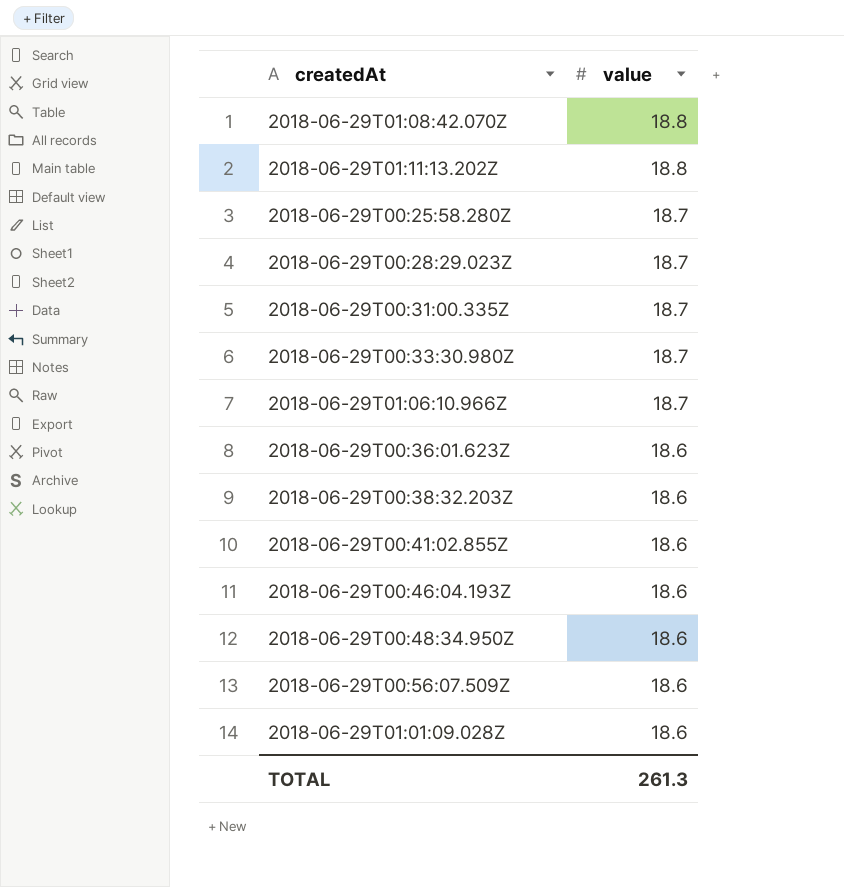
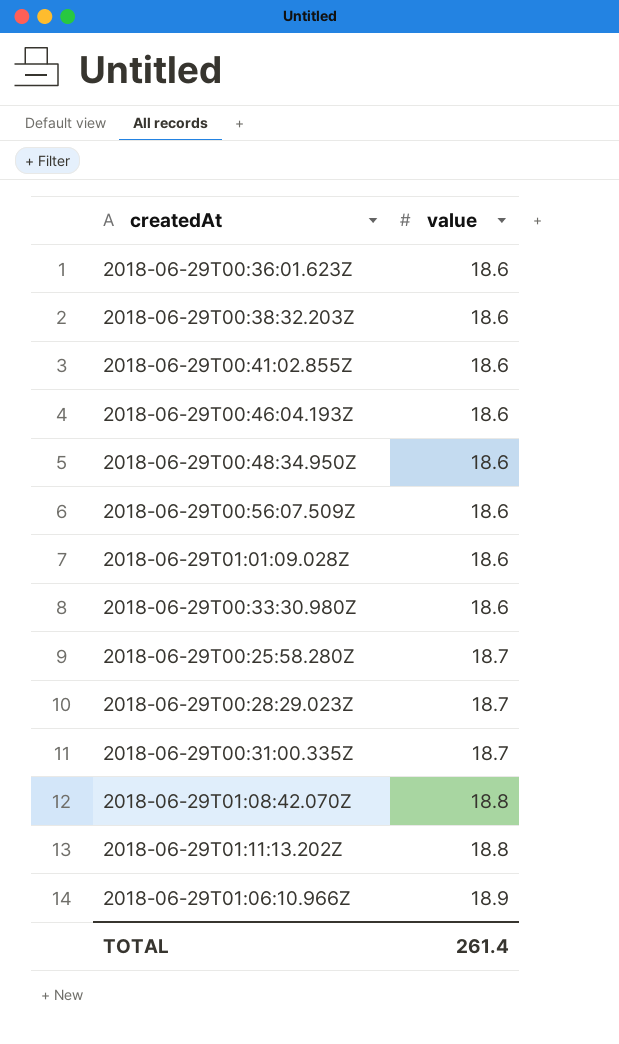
row order: value descending -> value ascending
2018-06-29T00:33:30.980Z | value: 18.7 -> 18.6
2018-06-29T01:06:10.966Z | value: 18.7 -> 18.9
TOTAL | value: 261.3 -> 261.4

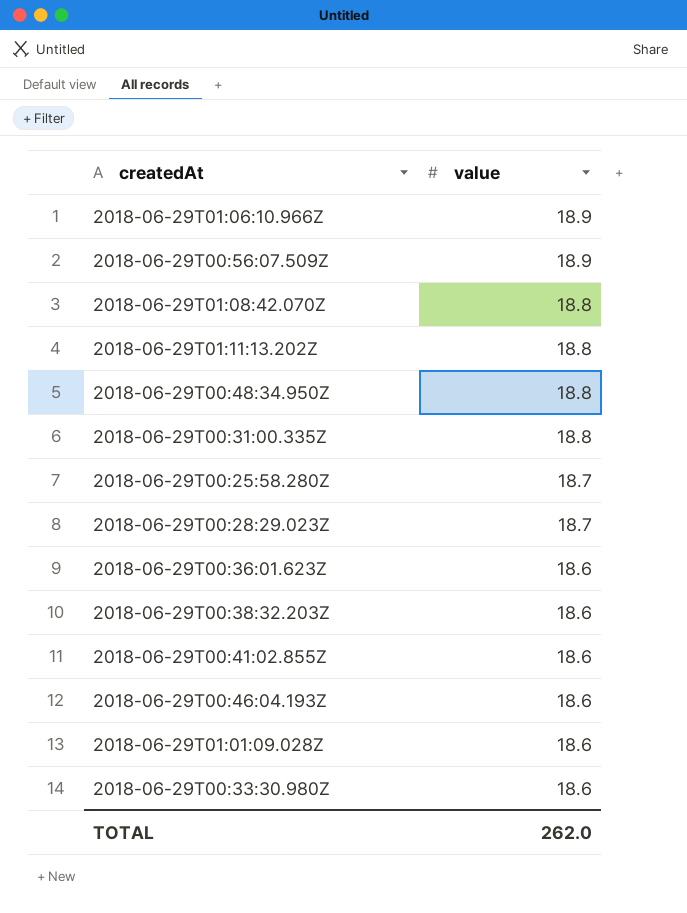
row order: value ascending -> value descending
2018-06-29T00:56:07.509Z | value: 18.6 -> 18.9
2018-06-29T00:48:34.950Z | value: 18.6 -> 18.8
2018-06-29T00:31:00.335Z | value: 18.7 -> 18.8
TOTAL | value: 261.4 -> 262.0

